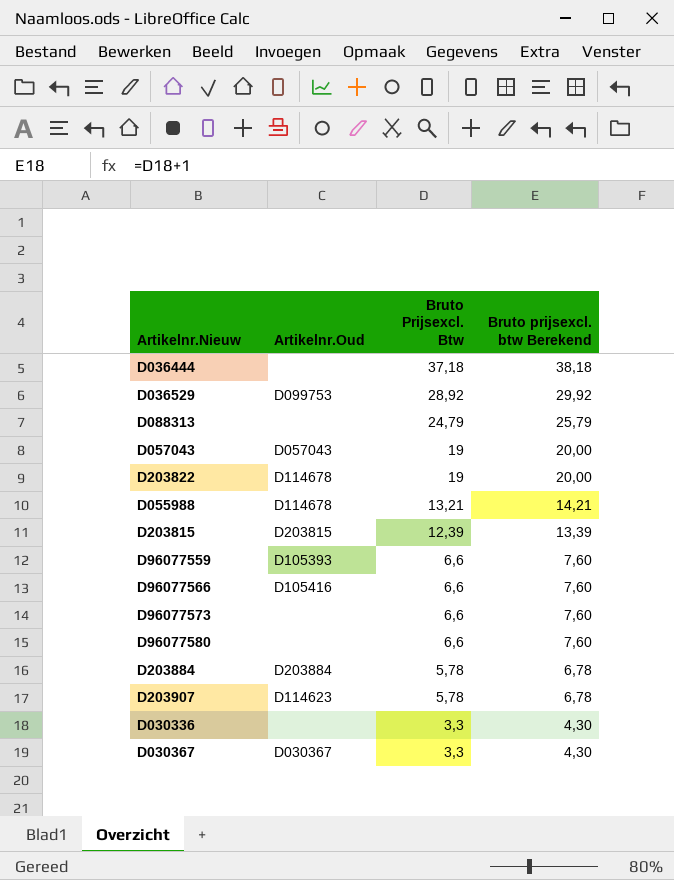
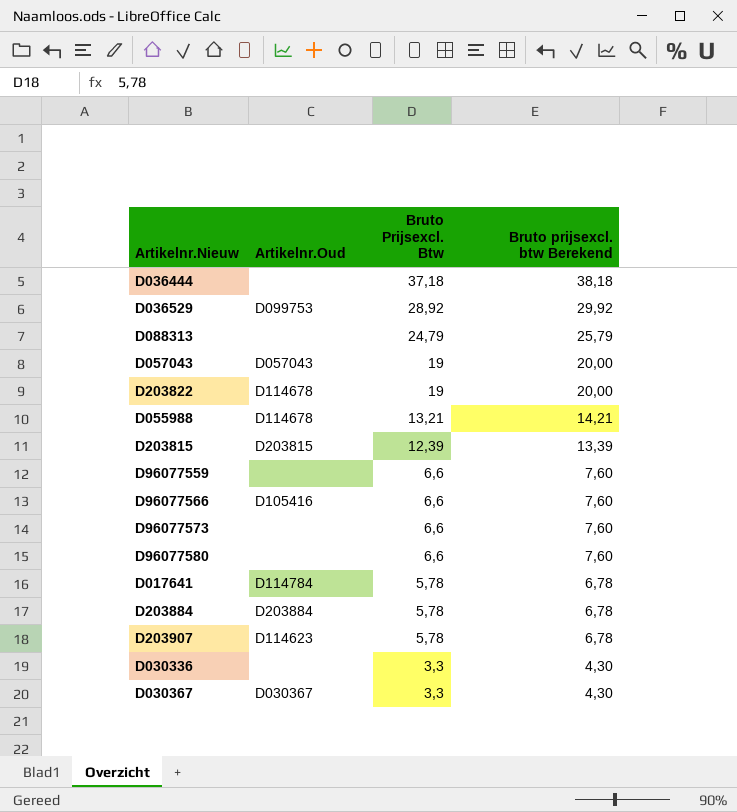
D96077559 | Artikelnr.Oud: D105393 -> none
row D017641: none -> D114784 | 5,78 | 6,78

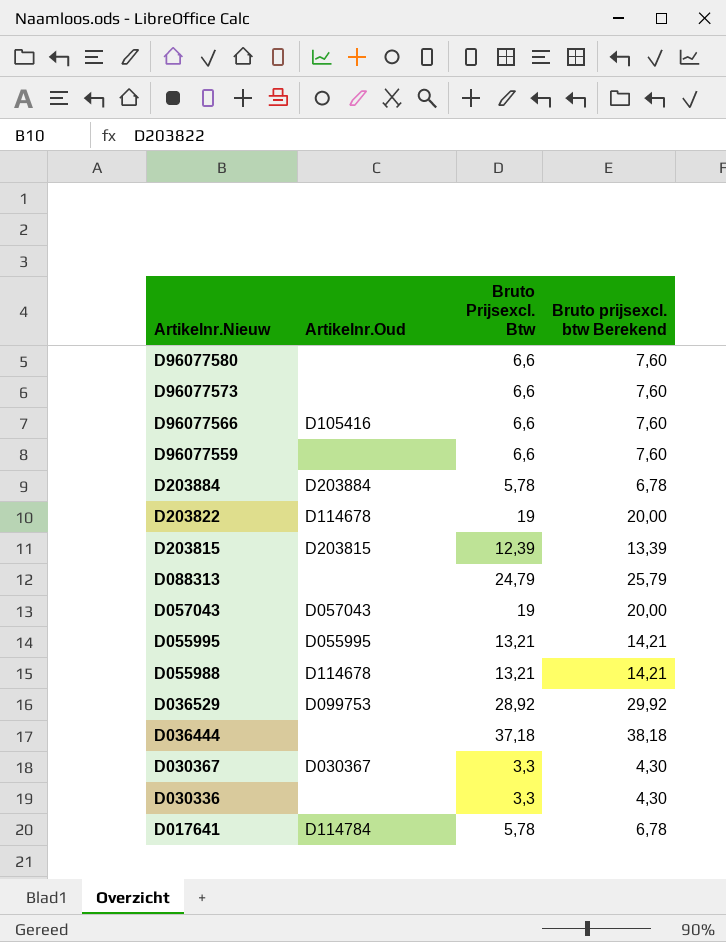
row order: Bruto Prijsexcl. Btw descending -> Artikelnr.Nieuw descending
row D203907: D114623 | 5,78 | 6,78 -> none
row D055995: none -> D055995 | 13,21 | 14,21

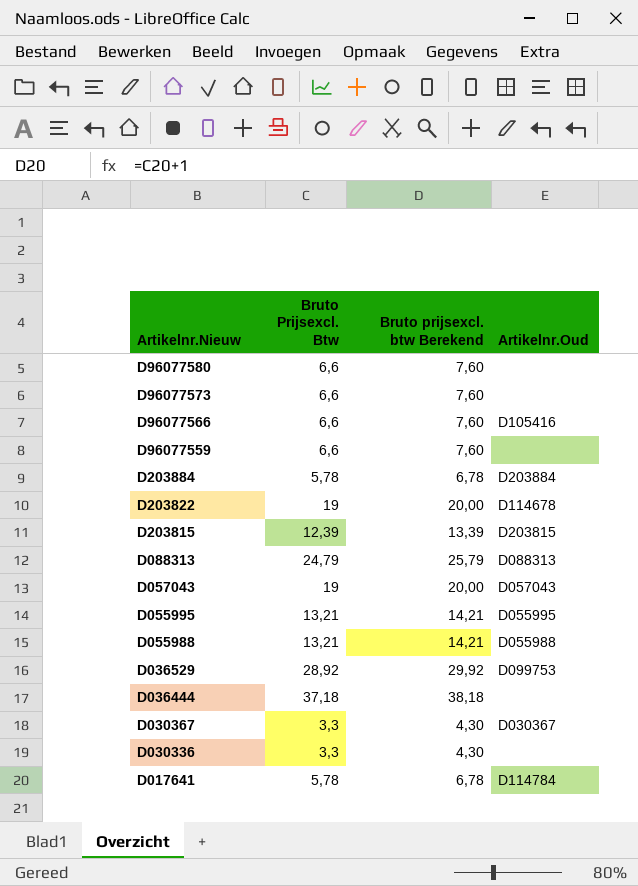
column Artikelnr.Oud | position: 2 -> 4
D088313 | Artikelnr.Oud: none -> D088313
D055988 | Artikelnr.Oud: D114678 -> D055988

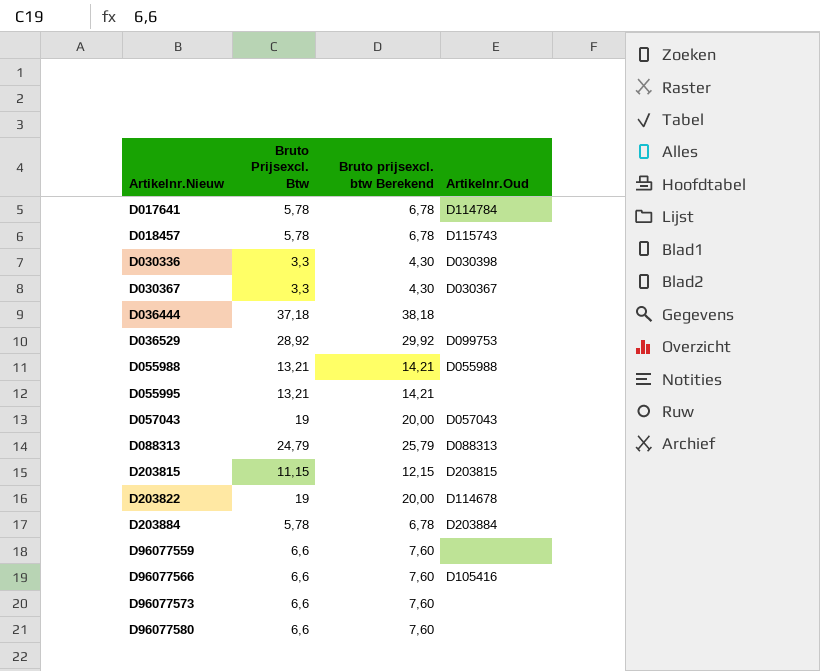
row order: Artikelnr.Nieuw descending -> Artikelnr.Nieuw ascending
row D018457: none -> 5,78 | 6,78 | D115743
D030336 | Artikelnr.Oud: none -> D030398
D055995 | Artikelnr.Oud: D055995 -> none
D203815 | Bruto Prijsexcl. Btw: 12,39 -> 11,15
D203815 | Bruto prijsexcl. btw Berekend: 13,39 -> 12,15

